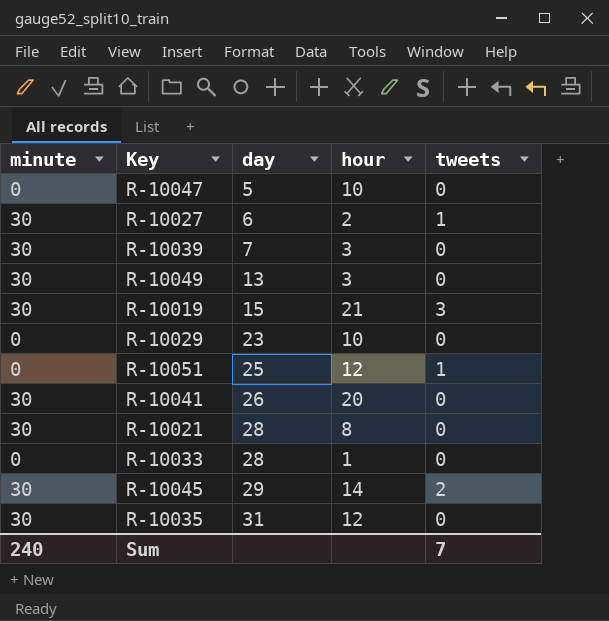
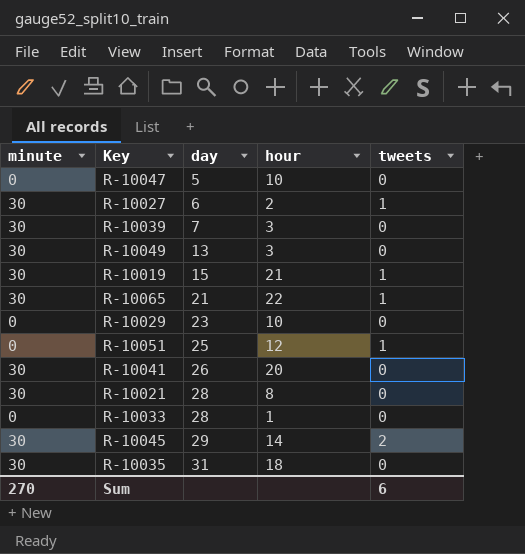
R-10019 | tweets: 3 -> 1
row R-10065: none -> 30 | 21 | 22 | 1
R-10035 | hour: 12 -> 18
Sum | minute: 240 -> 270
Sum | tweets: 7 -> 6

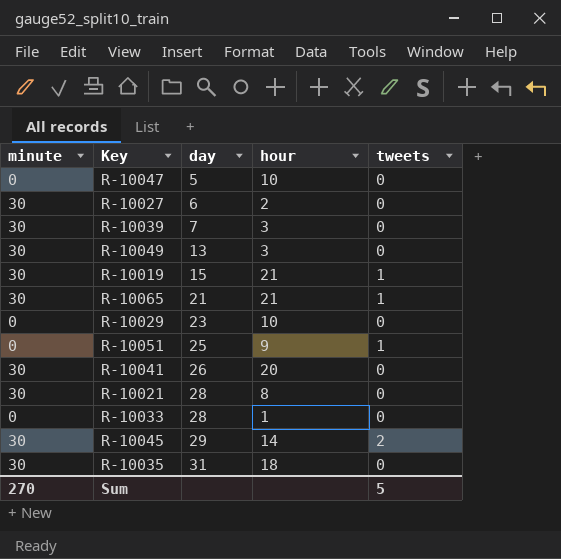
R-10027 | tweets: 1 -> 0
R-10065 | hour: 22 -> 21
R-10051 | hour: 12 -> 9
Sum | tweets: 6 -> 5

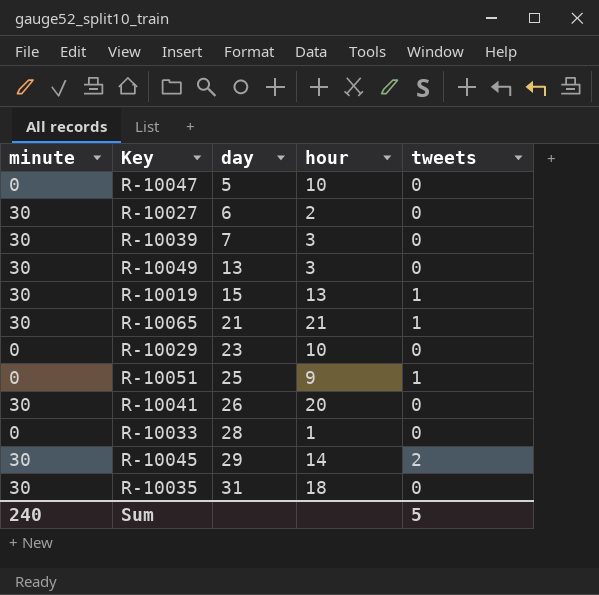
row R-10021: 30 | 28 | 8 | 0 -> none
R-10019 | hour: 21 -> 13
Sum | minute: 270 -> 240

